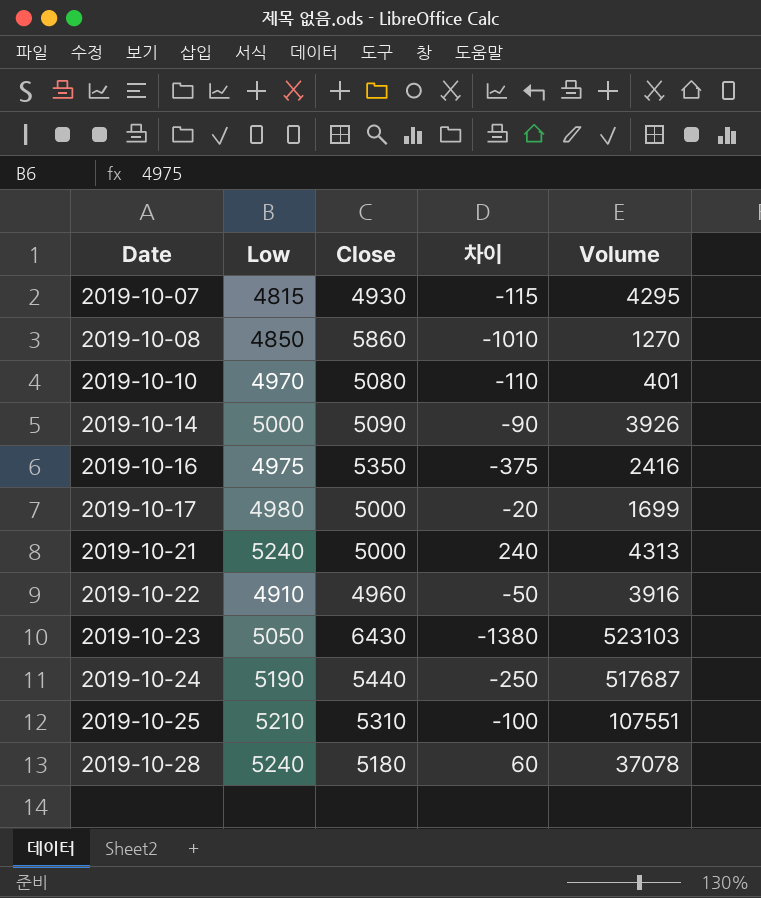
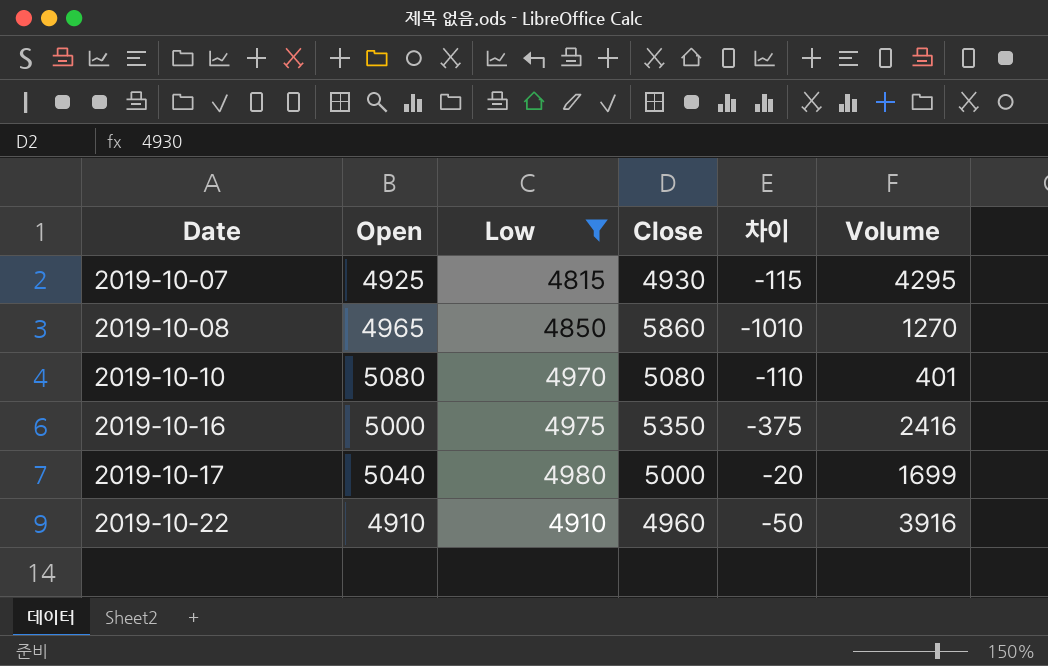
filter: none -> Low <= 4980
column Open | position: none -> 2

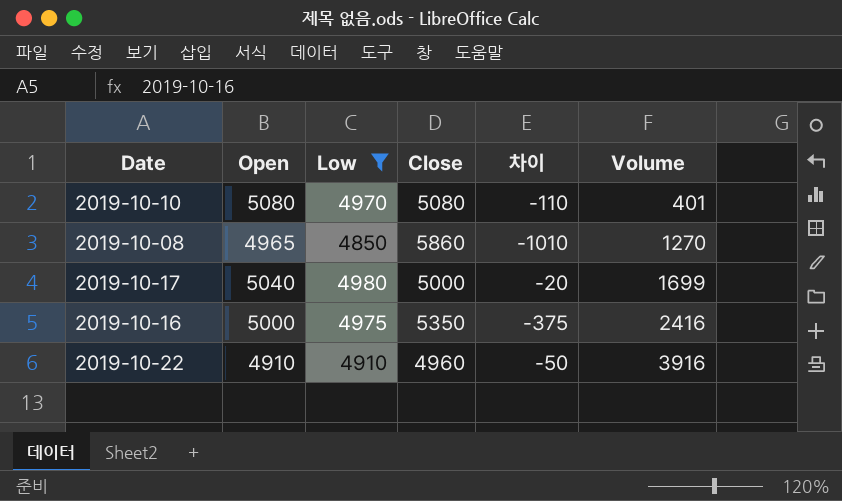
row order: Date ascending -> Volume ascending
row 2019-10-07: 4925 | 4815 | 4930 | -115 | 4295 -> none

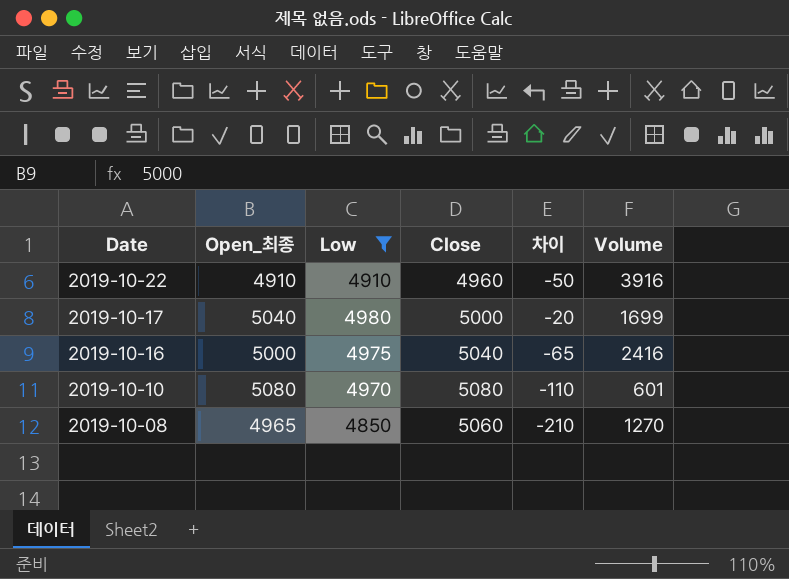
row order: Volume ascending -> Date descending
column name: Open -> Open_최종
2019-10-16 | Close: 5350 -> 5040
2019-10-16 | 차이: -375 -> -65
2019-10-10 | Volume: 401 -> 601
2019-10-08 | Close: 5860 -> 5060
2019-10-08 | 차이: -1010 -> -210

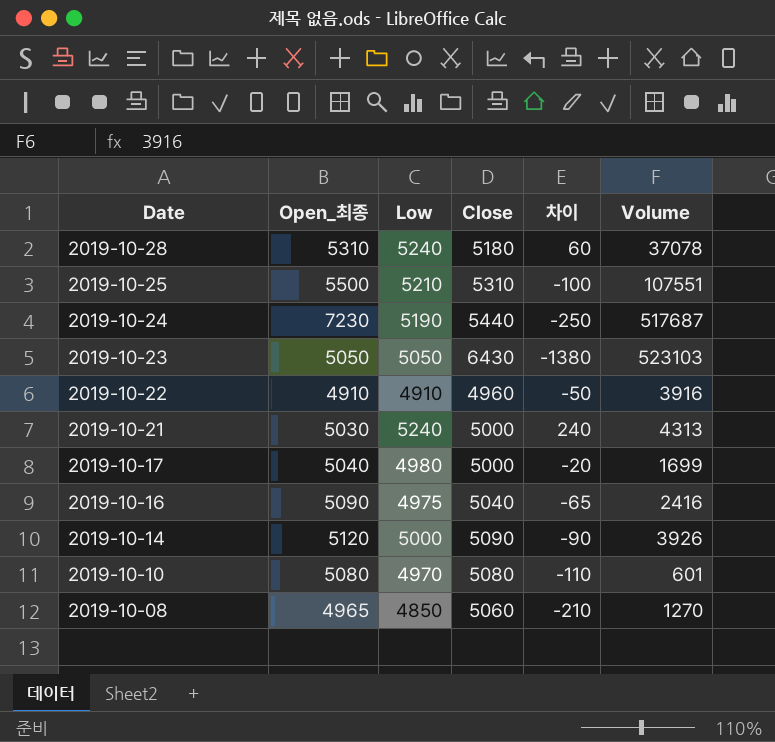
filter: Low <= 4980 -> none
2019-10-16 | Open_최종: 5000 -> 5090

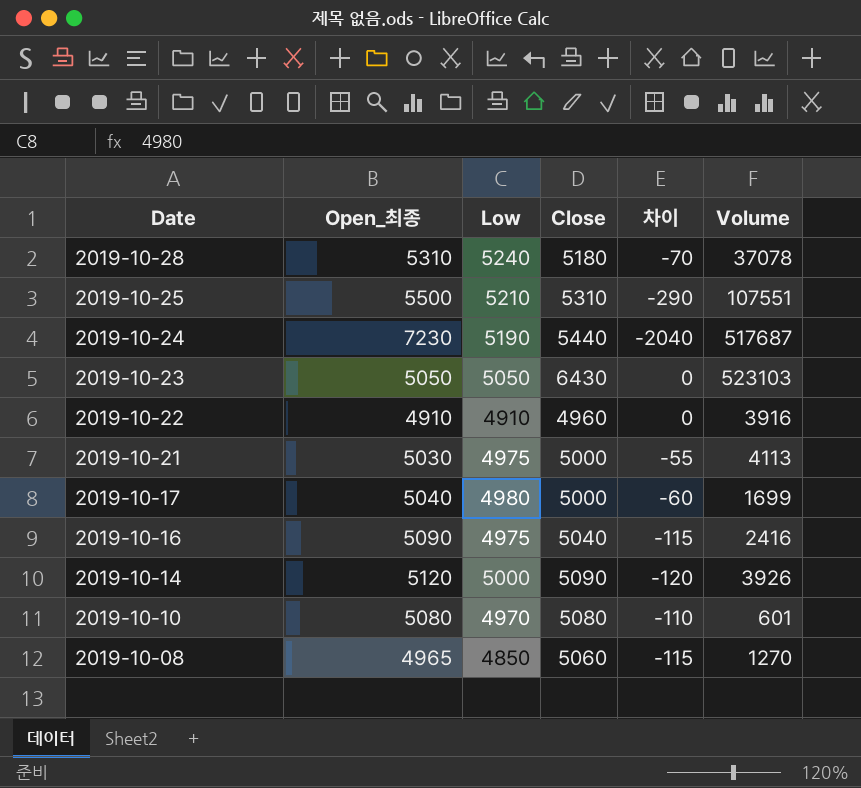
column 차이 | formula: [Low] - [Close] -> [Low] - [Open_최종]
2019-10-21 | Low: 5240 -> 4975
2019-10-21 | Volume: 4313 -> 4113

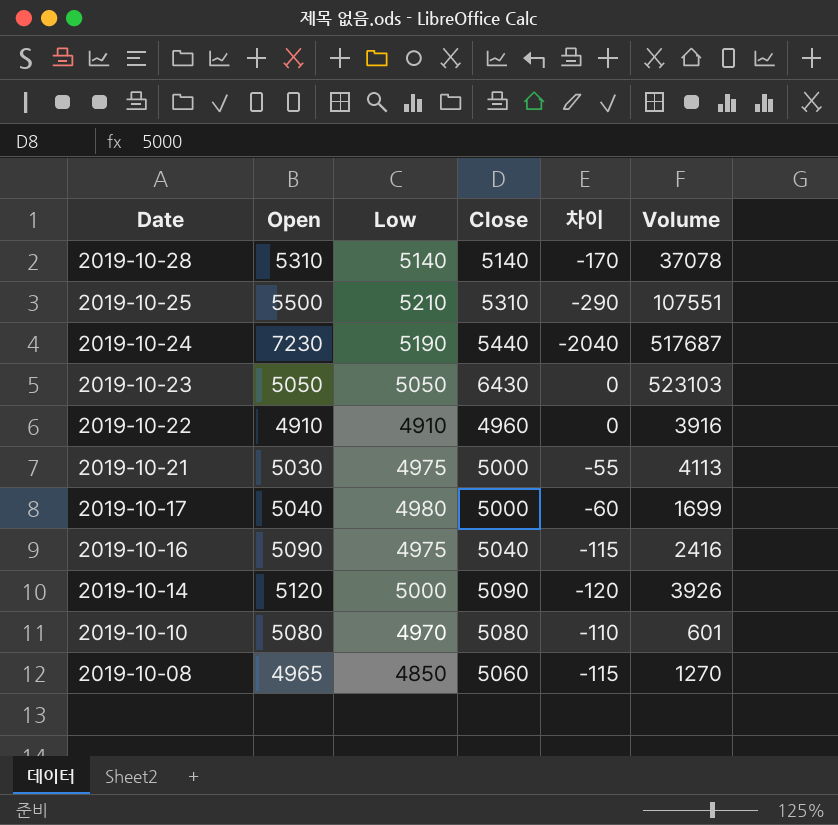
column name: Open_최종 -> Open
2019-10-28 | Low: 5240 -> 5140
2019-10-28 | Close: 5180 -> 5140
2019-10-28 | 차이: -70 -> -170

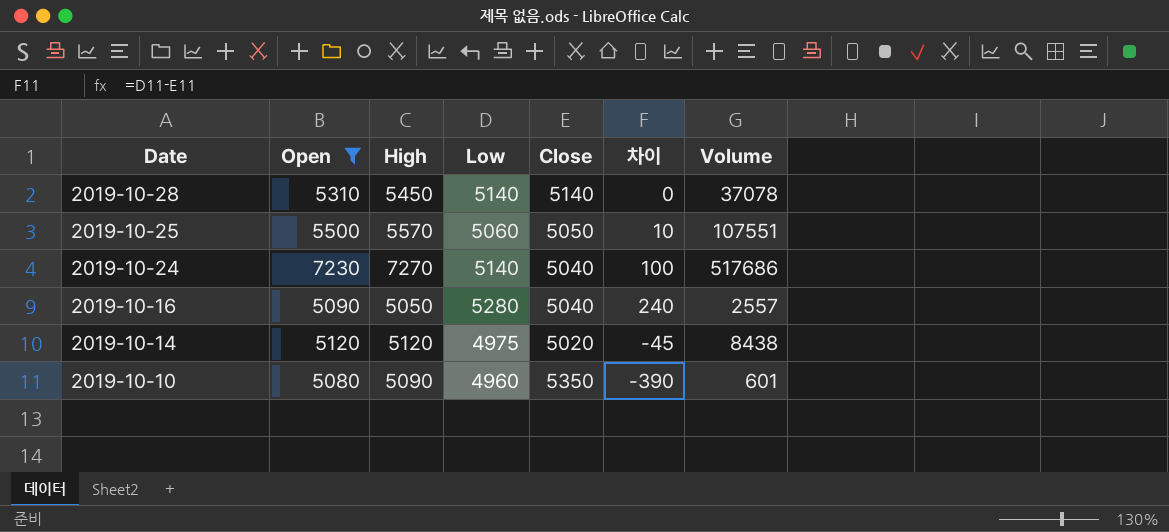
filter: none -> Open >= 5080
column High | position: none -> 3
column 차이 | formula: [Low] - [Open] -> [Low] - [Close]
2019-10-25 | Low: 5210 -> 5060
2019-10-25 | Close: 5310 -> 5050
2019-10-24 | Low: 5190 -> 5140
2019-10-24 | Close: 5440 -> 5040
2019-10-24 | Volume: 517687 -> 517686
2019-10-16 | Low: 4975 -> 5280
2019-10-16 | Volume: 2416 -> 2557
2019-10-14 | Low: 5000 -> 4975
2019-10-14 | Close: 5090 -> 5020
2019-10-14 | Volume: 3926 -> 8438
2019-10-10 | Low: 4970 -> 4960
2019-10-10 | Close: 5080 -> 5350

